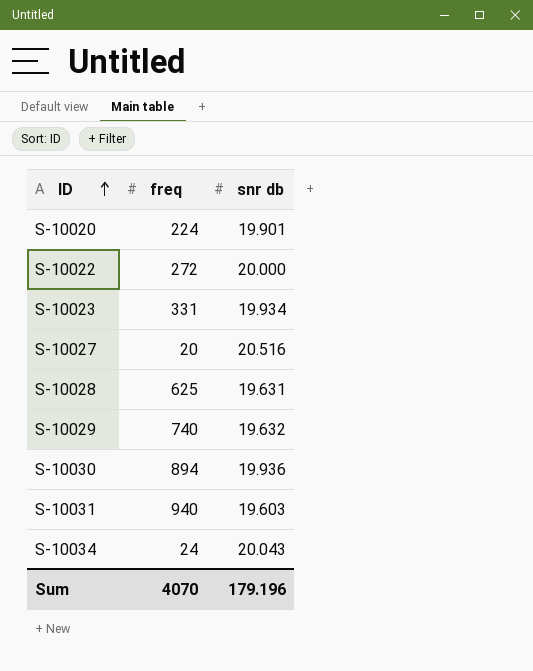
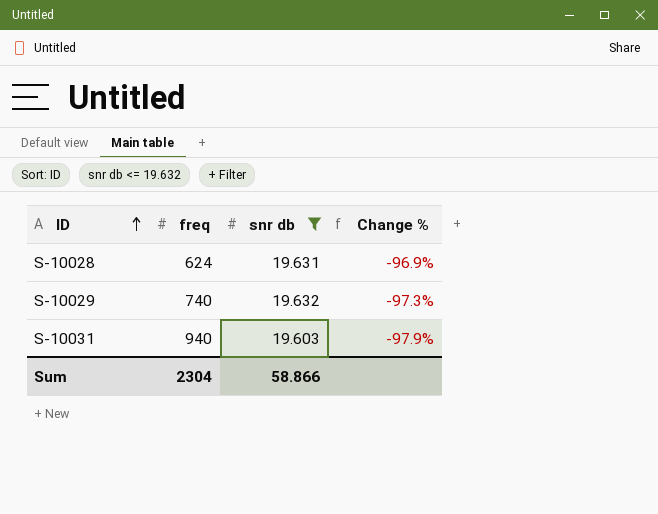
filter: none -> snr db <= 19.632
column Change % | formula: none -> ([snr db] - [freq]) / [freq]
S-10028 | freq: 625 -> 624
Sum | freq: 4070 -> 2304
Sum | snr db: 179.196 -> 58.866

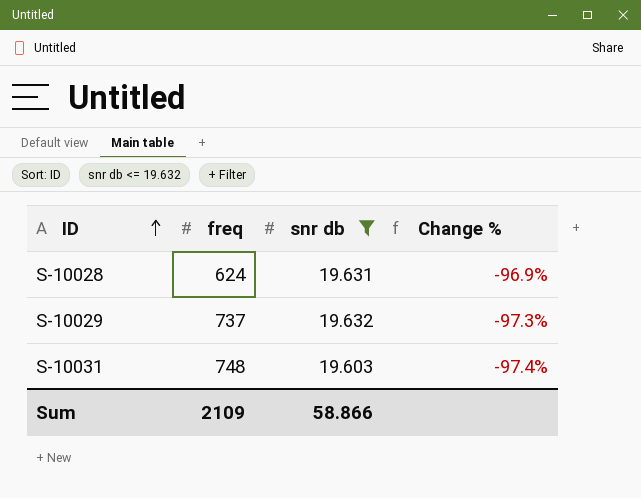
S-10029 | freq: 740 -> 737
S-10031 | freq: 940 -> 748
S-10031 | Change %: -97.9% -> -97.4%
Sum | freq: 2304 -> 2109

